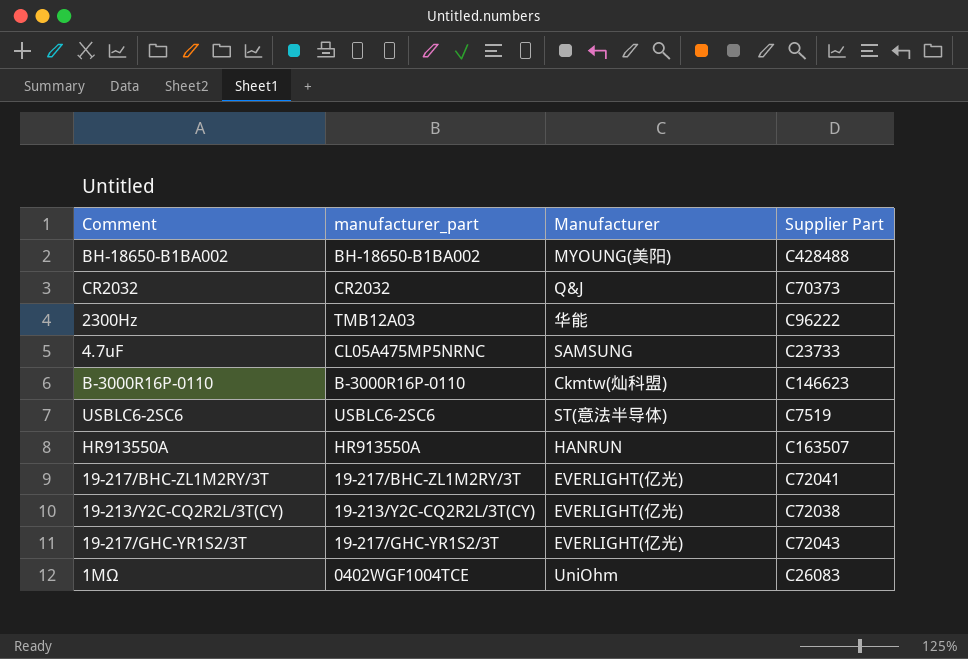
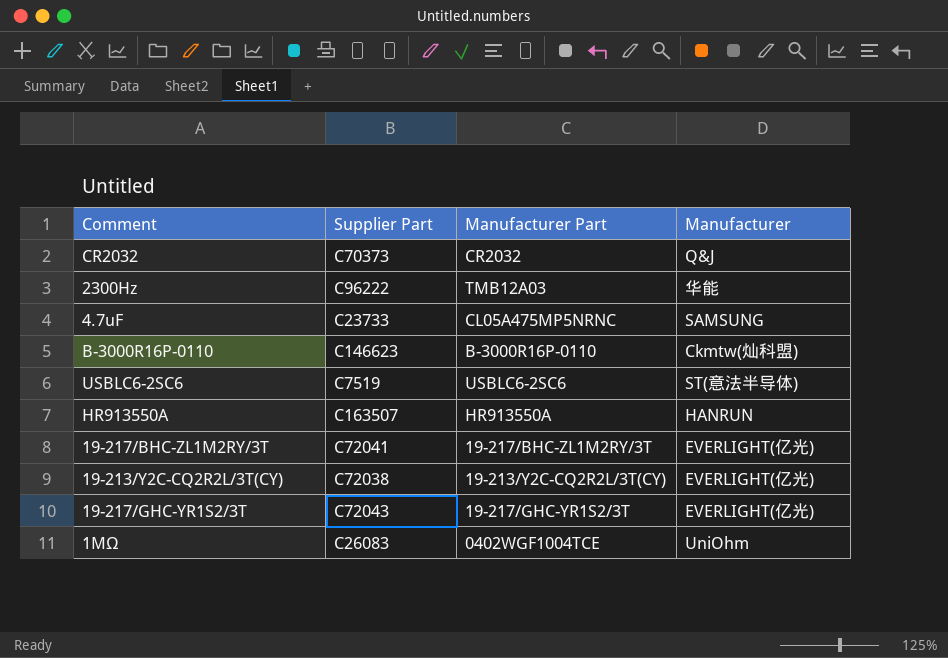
column Supplier Part | position: 4 -> 2
column name: manufacturer_part -> Manufacturer Part
row BH-18650-B1BA002: BH-18650-B1BA002 | MYOUNG(美阳) | C428488 -> none

